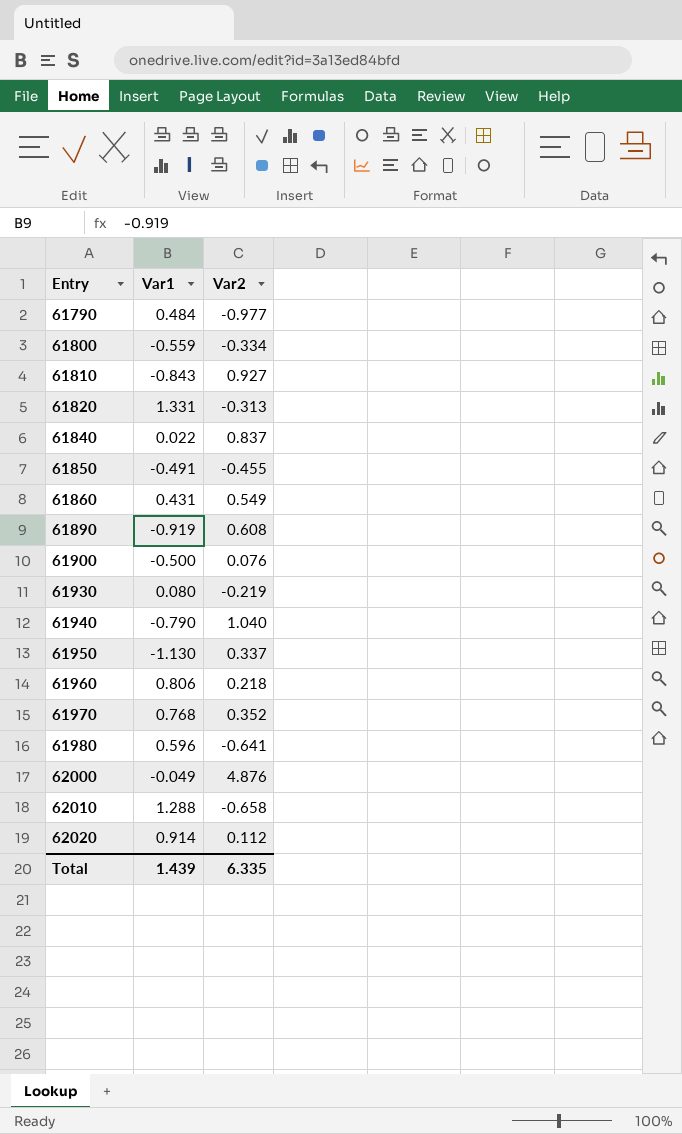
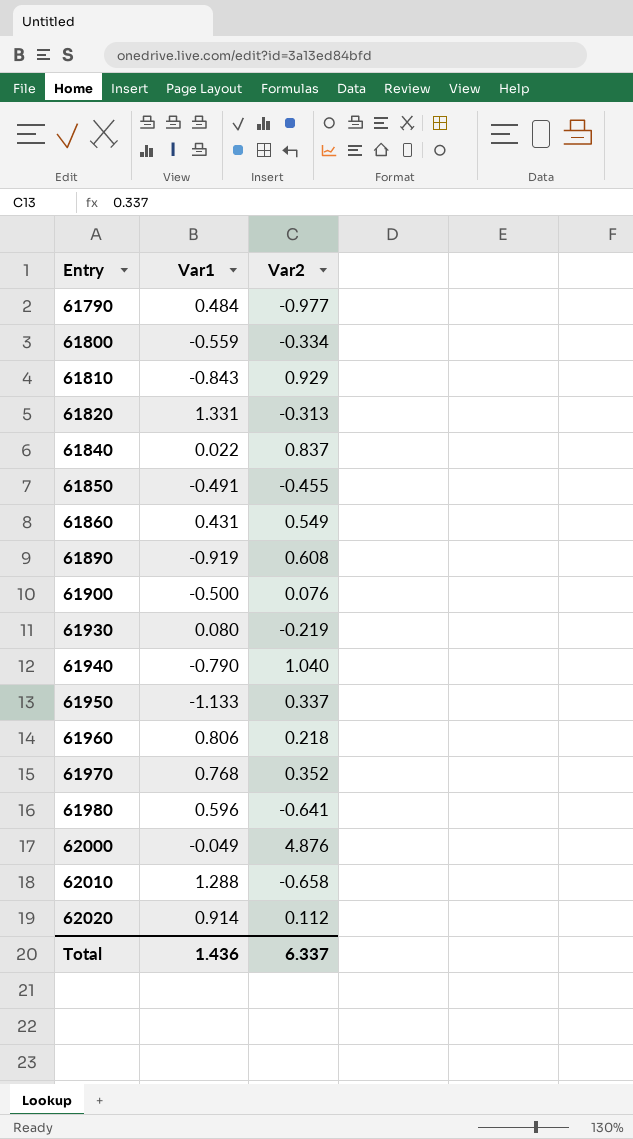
61810 | Var2: 0.927 -> 0.929
61950 | Var1: -1.130 -> -1.133
Total | Var1: 1.439 -> 1.436
Total | Var2: 6.335 -> 6.337

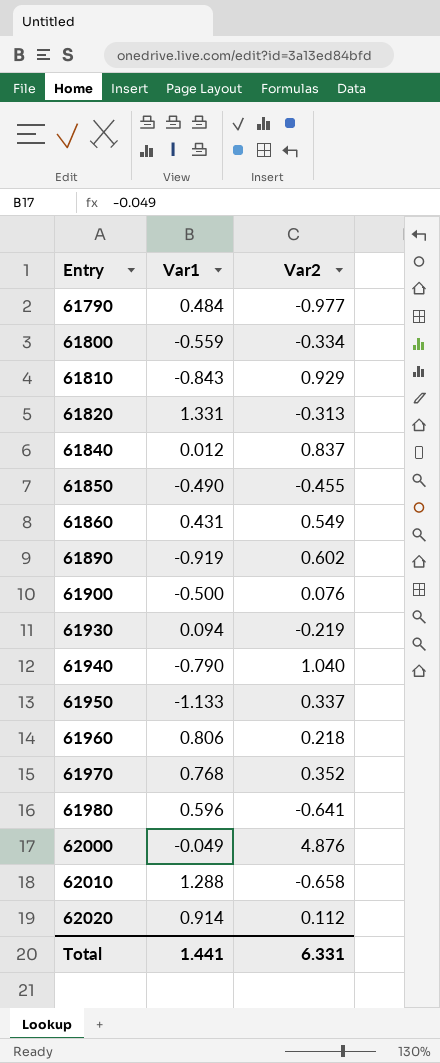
61840 | Var1: 0.022 -> 0.012
61850 | Var1: -0.491 -> -0.490
61890 | Var2: 0.608 -> 0.602
61930 | Var1: 0.080 -> 0.094
Total | Var1: 1.436 -> 1.441
Total | Var2: 6.337 -> 6.331

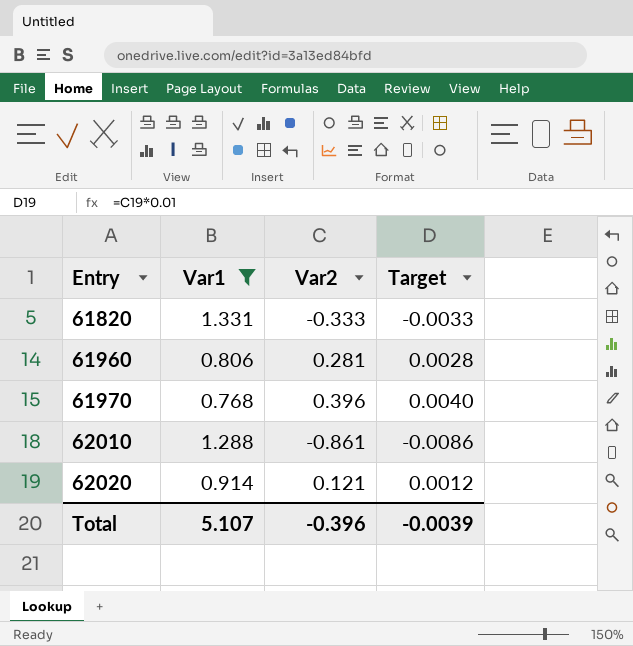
filter: none -> Var1 >= 0.768
column Target | formula: none -> [Var2] * 0.01
61820 | Var2: -0.313 -> -0.333
61960 | Var2: 0.218 -> 0.281
61970 | Var2: 0.352 -> 0.396
62010 | Var2: -0.658 -> -0.861
62020 | Var2: 0.112 -> 0.121
Total | Var1: 1.441 -> 5.107
Total | Var2: 6.331 -> -0.396

